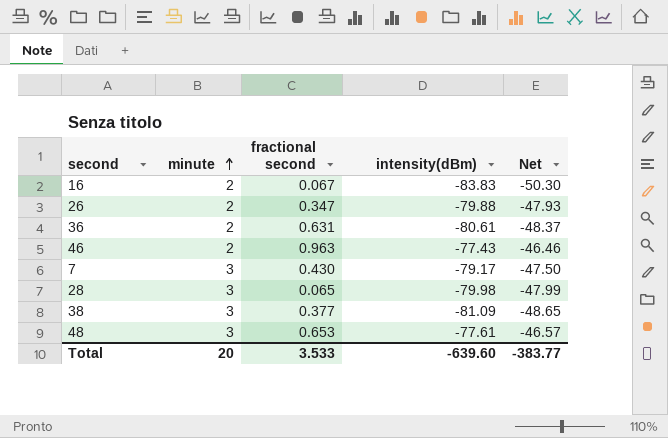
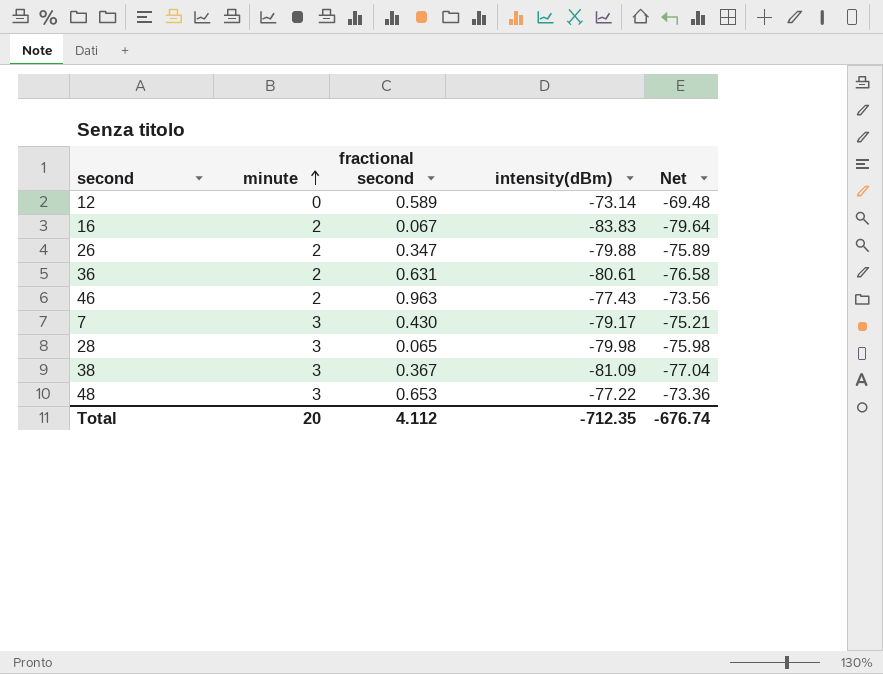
column Net | formula: [intensity(dBm)] * 0.6 -> [intensity(dBm)] * 0.95
row 12: none -> 0 | 0.589 | -73.14 | -69.48
38 | fractional second: 0.377 -> 0.367
48 | intensity(dBm): -77.61 -> -77.22
Total | fractional second: 3.533 -> 4.112
Total | intensity(dBm): -639.60 -> -712.35
Total | Net: -383.77 -> -676.74

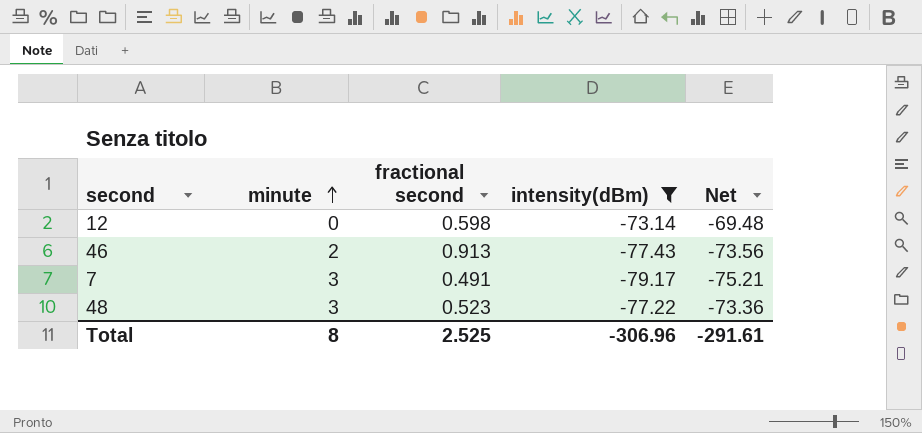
filter: none -> intensity(dBm) >= -79.17
12 | fractional second: 0.589 -> 0.598
46 | fractional second: 0.963 -> 0.913
7 | fractional second: 0.430 -> 0.491
48 | fractional second: 0.653 -> 0.523
Total | minute: 20 -> 8
Total | fractional second: 4.112 -> 2.525
Total | intensity(dBm): -712.35 -> -306.96
Total | Net: -676.74 -> -291.61

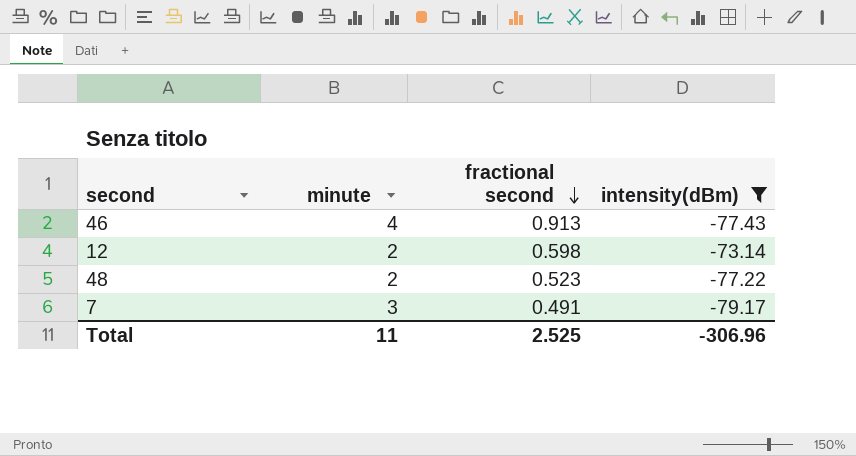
row order: minute ascending -> fractional second descending
column Net | formula: [intensity(dBm)] * 0.95 -> none
46 | minute: 2 -> 4
12 | minute: 0 -> 2
48 | minute: 3 -> 2
Total | minute: 8 -> 11

